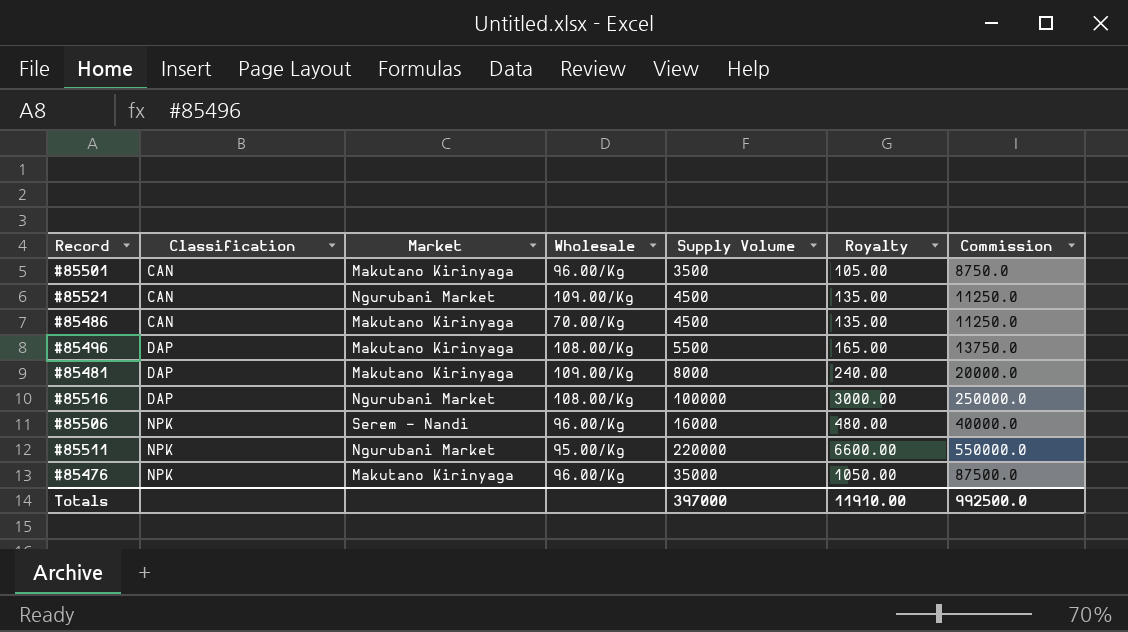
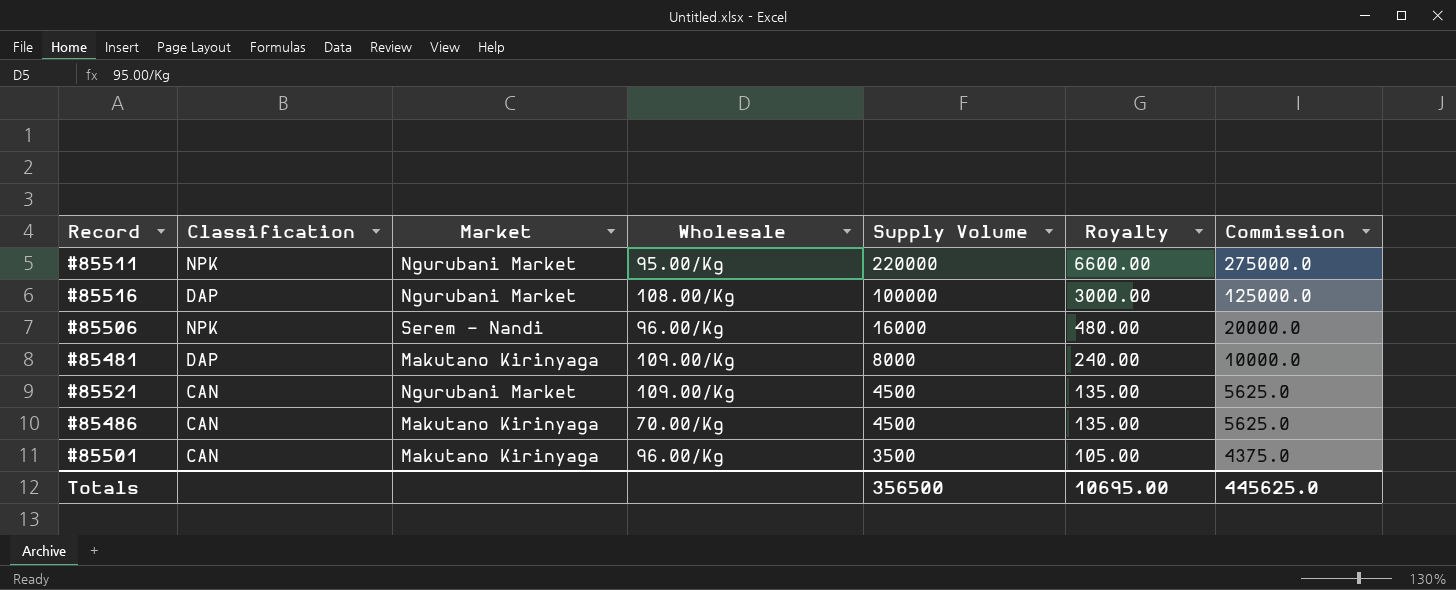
row order: Classification ascending -> Supply Volume descending
column Commission | formula: [Supply Volume] * 2.5 -> [Supply Volume] * 1.25
row #85496: DAP | Makutano Kirinyaga | 108.00/Kg | 5500 | 165.00 | 13750.0 -> none
row #85476: NPK | Makutano Kirinyaga | 96.00/Kg | 35000 | 1050.00 | 87500.0 -> none
Totals | Supply Volume: 397000 -> 356500
Totals | Royalty: 11910.00 -> 10695.00
Totals | Commission: 992500.0 -> 445625.0

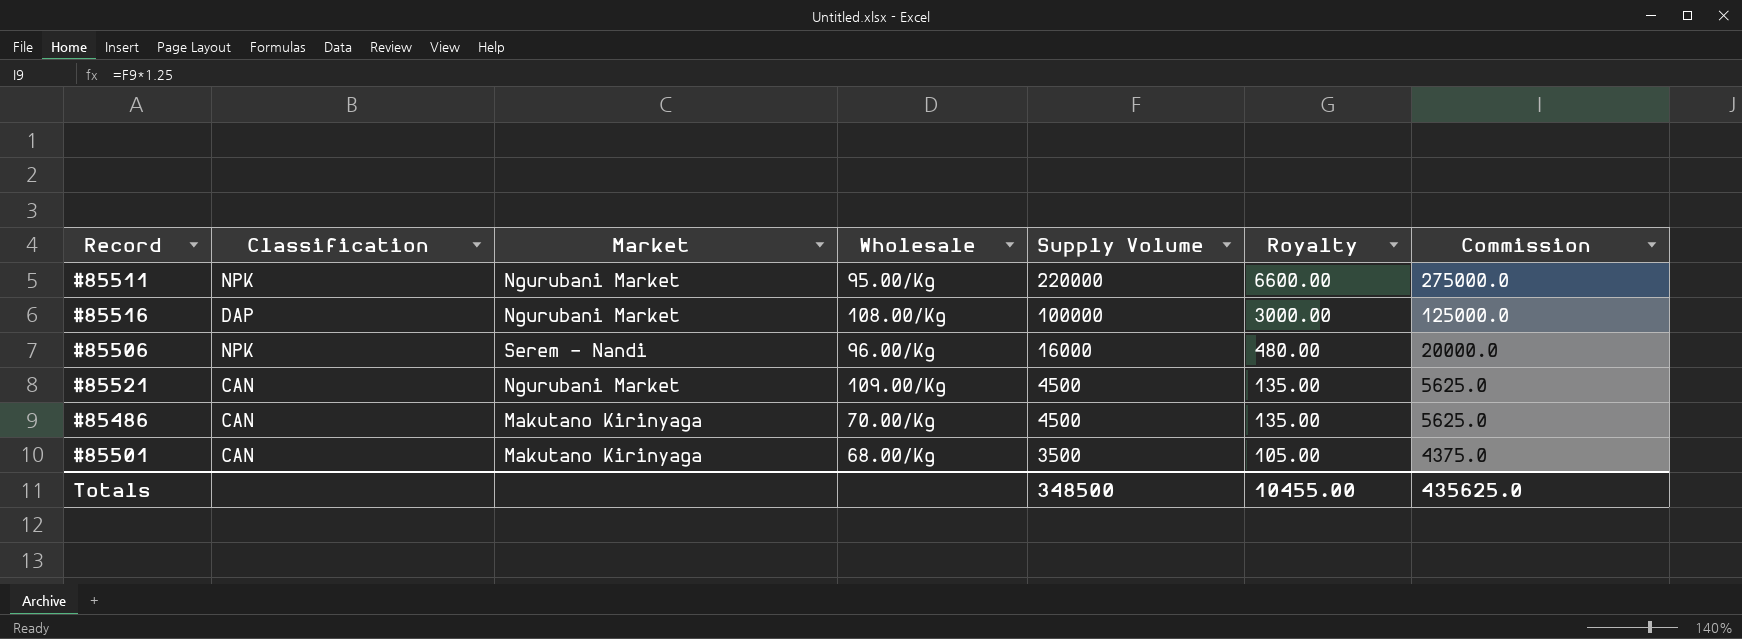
row #85481: DAP | Makutano Kirinyaga | 109.00/Kg | 8000 | 240.00 | 10000.0 -> none
#85501 | Wholesale: 96.00/Kg -> 68.00/Kg
Totals | Supply Volume: 356500 -> 348500
Totals | Royalty: 10695.00 -> 10455.00
Totals | Commission: 445625.0 -> 435625.0

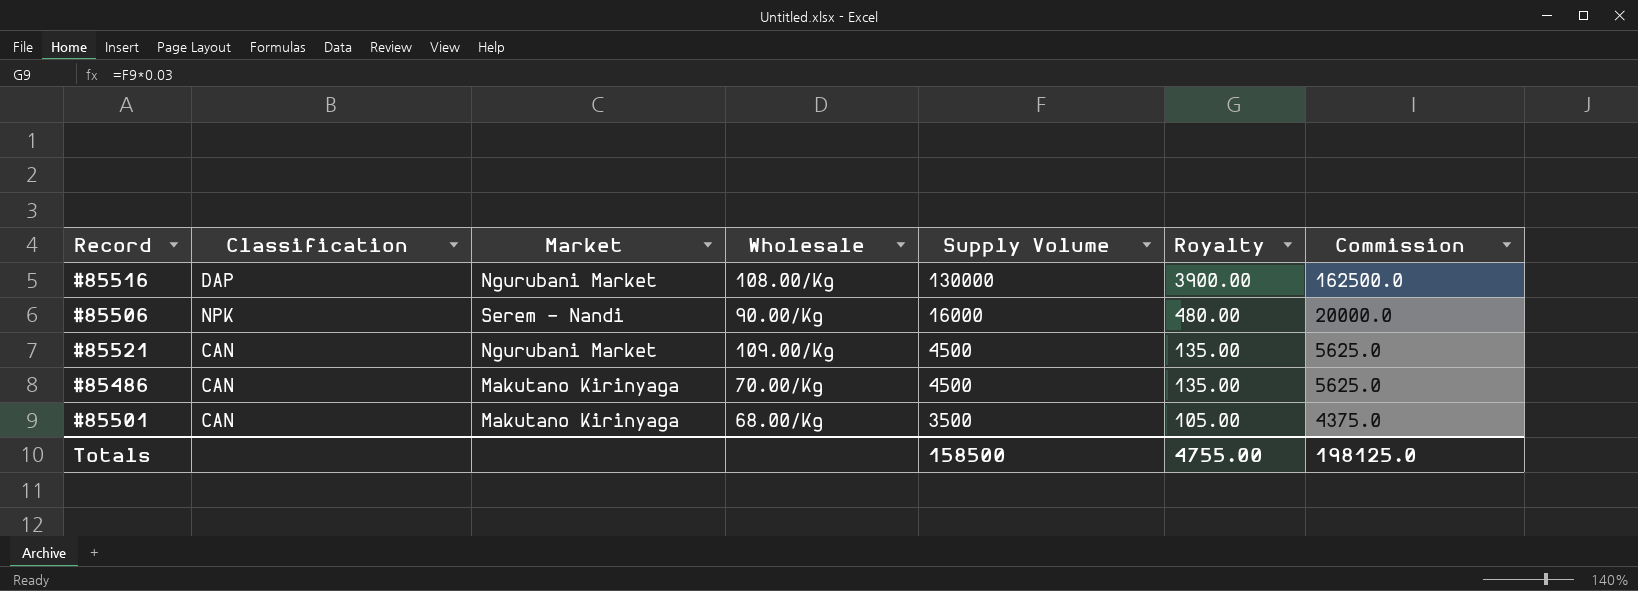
row #85511: NPK | Ngurubani Market | 95.00/Kg | 220000 | 6600.00 | 275000.0 -> none
#85516 | Supply Volume: 100000 -> 130000
#85516 | Royalty: 3000.00 -> 3900.00
#85516 | Commission: 125000.0 -> 162500.0
#85506 | Wholesale: 96.00/Kg -> 90.00/Kg
Totals | Supply Volume: 348500 -> 158500
Totals | Royalty: 10455.00 -> 4755.00
Totals | Commission: 435625.0 -> 198125.0

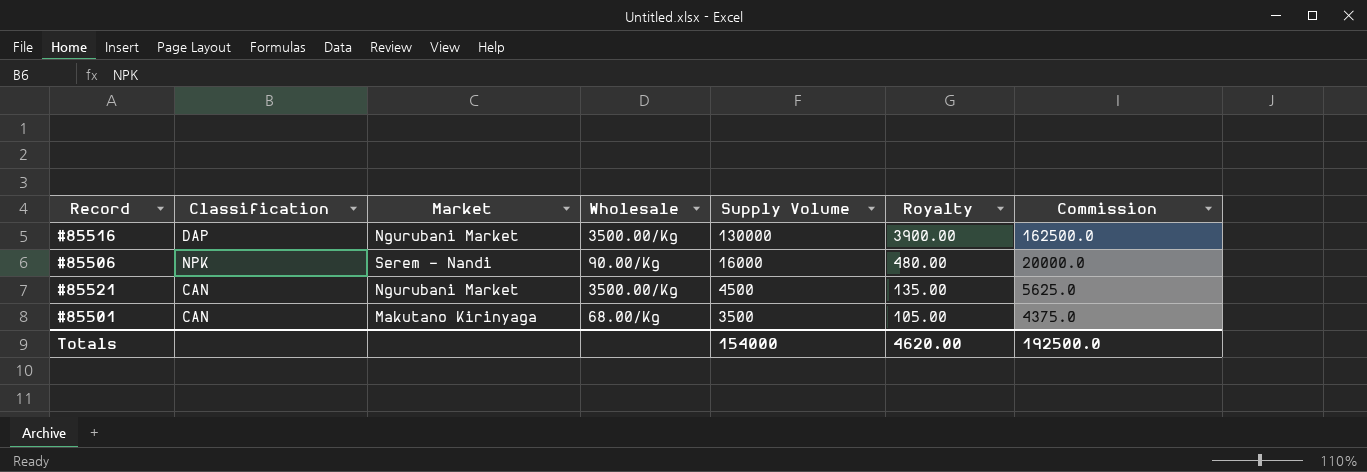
row #85486: CAN | Makutano Kirinyaga | 70.00/Kg | 4500 | 135.00 | 5625.0 -> none
#85516 | Wholesale: 108.00/Kg -> 3500.00/Kg
#85521 | Wholesale: 109.00/Kg -> 3500.00/Kg
Totals | Supply Volume: 158500 -> 154000
Totals | Royalty: 4755.00 -> 4620.00
Totals | Commission: 198125.0 -> 192500.0

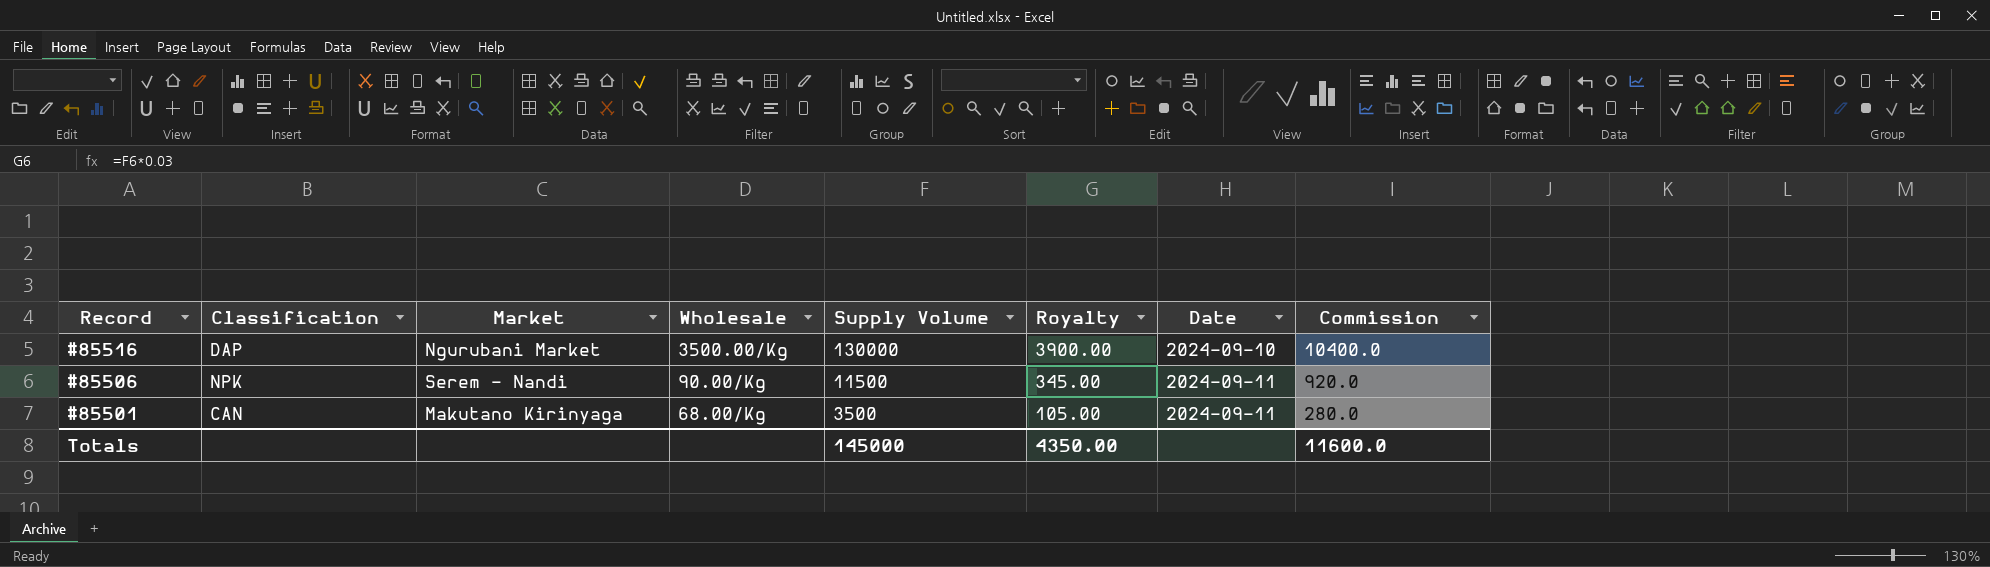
column Date | position: none -> 7
column Commission | formula: [Supply Volume] * 1.25 -> [Supply Volume] * 0.08
row #85521: CAN | Ngurubani Market | 3500.00/Kg | 4500 | 135.00 | 5625.0 -> none
#85506 | Supply Volume: 16000 -> 11500
#85506 | Royalty: 480.00 -> 345.00
Totals | Supply Volume: 154000 -> 145000
Totals | Royalty: 4620.00 -> 4350.00
Totals | Commission: 192500.0 -> 11600.0

